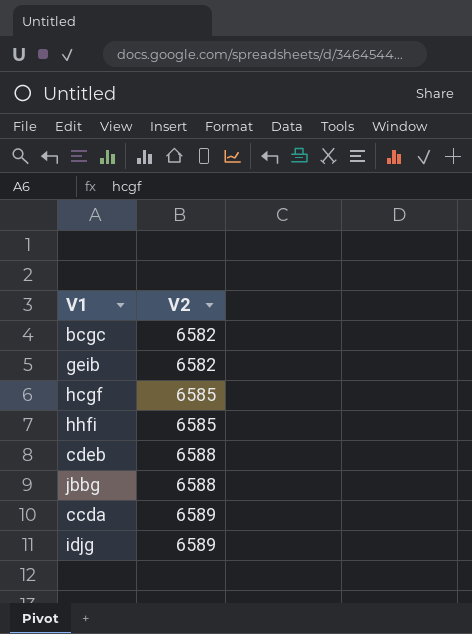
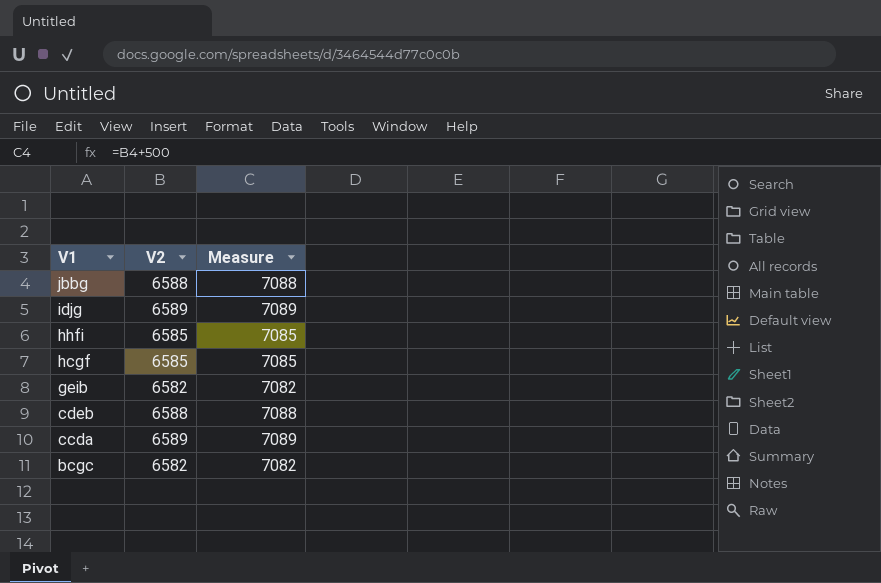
row order: V2 ascending -> V1 descending
column Measure | formula: none -> [V2] + 500

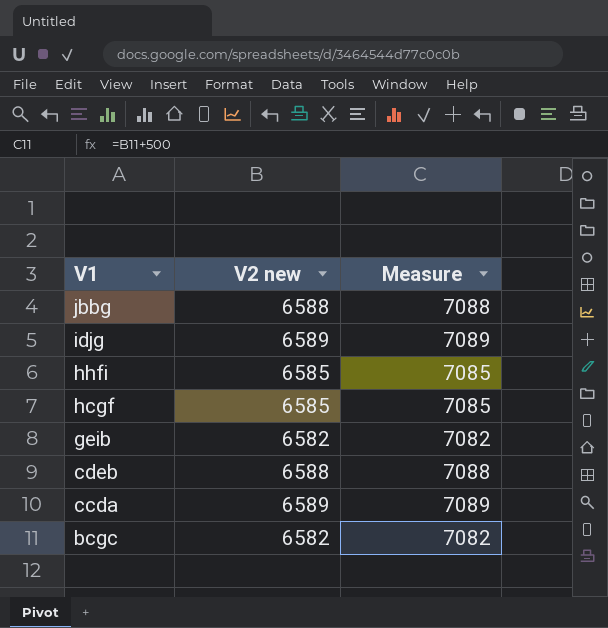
column name: V2 -> V2 new

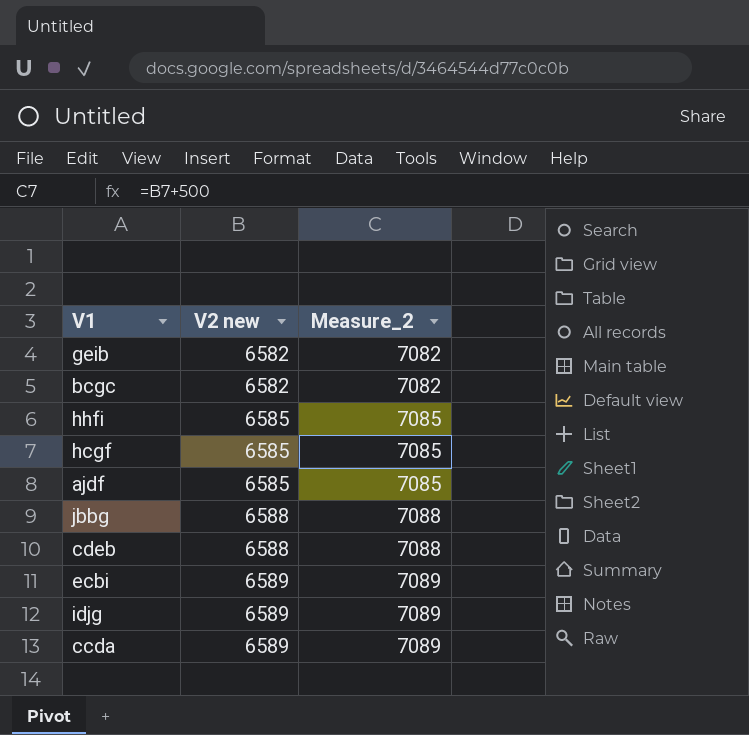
row order: V1 descending -> V2 new ascending
column name: Measure -> Measure_2
row ajdf: none -> 6585 | 7085
row ecbi: none -> 6589 | 7089

